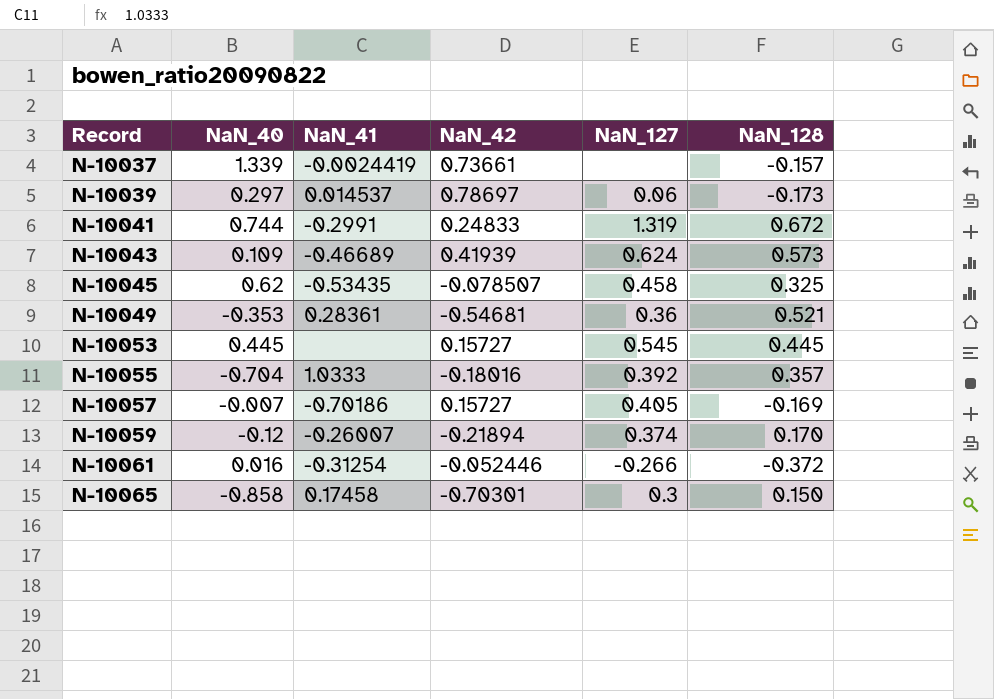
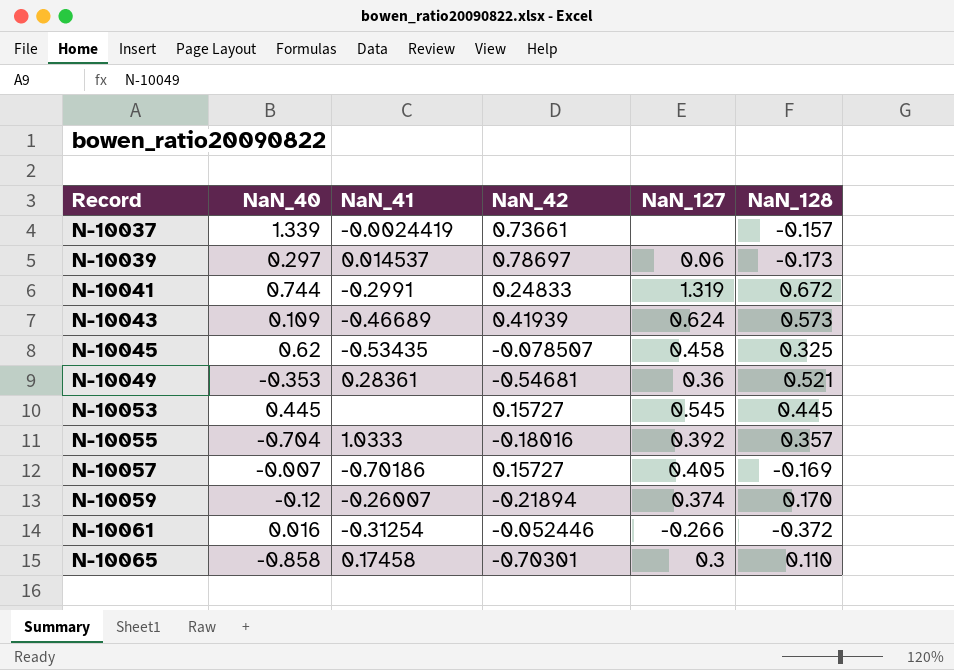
N-10065 | NaN_128: 0.150 -> 0.110

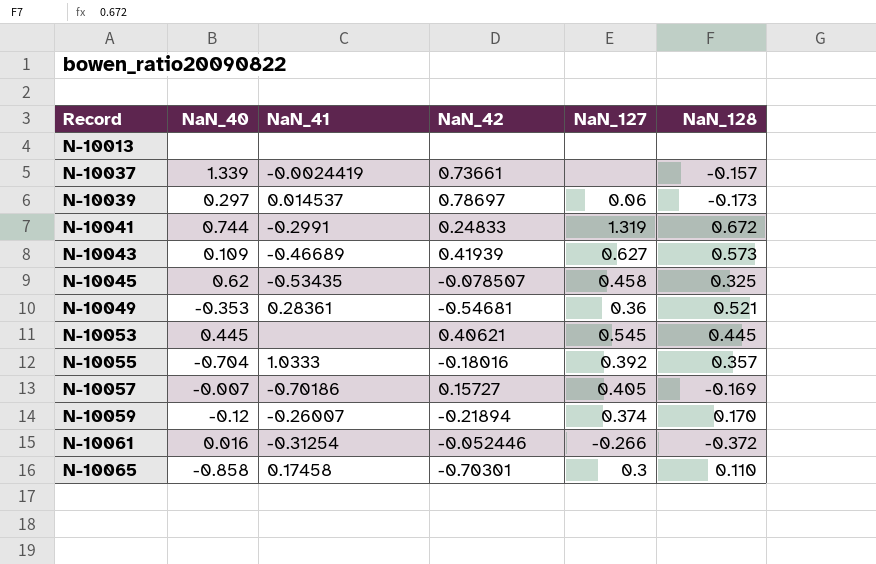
row N-10013: none -> none | none | none | none | none
N-10043 | NaN_127: 0.624 -> 0.627
N-10053 | NaN_42: 0.15727 -> 0.40621

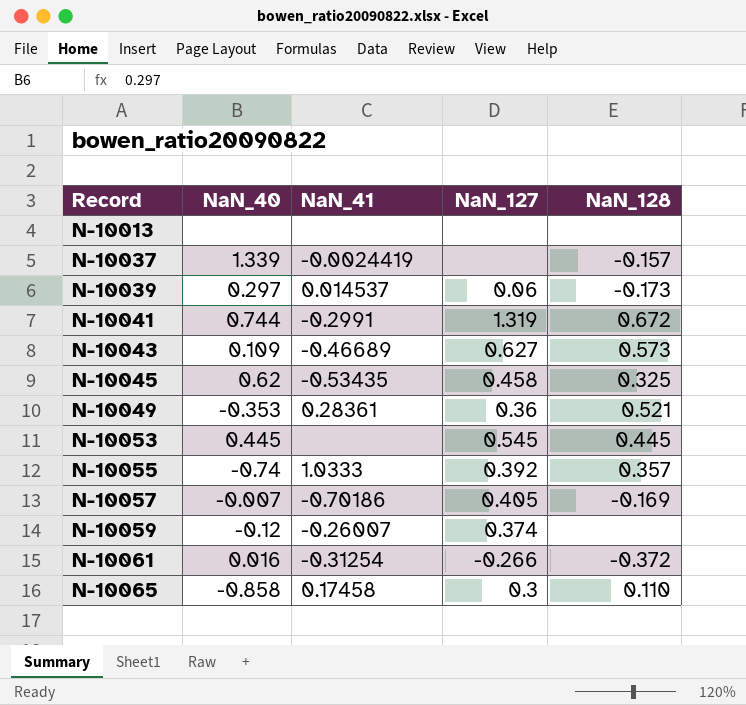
column NaN_42 | position: 4 -> none
N-10055 | NaN_40: -0.704 -> -0.74
N-10059 | NaN_128: 0.170 -> none

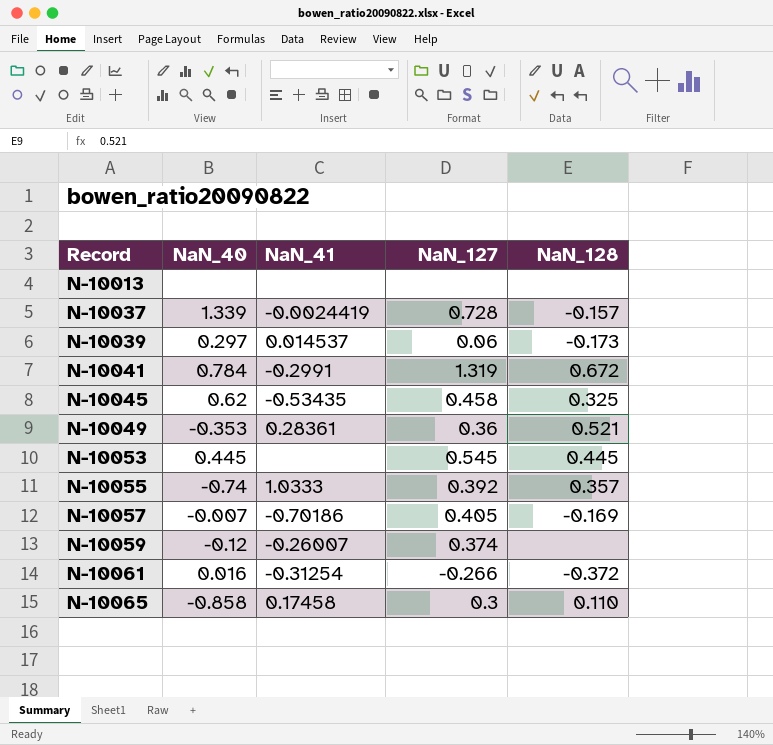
row N-10043: 0.109 | -0.46689 | 0.627 | 0.573 -> none
N-10037 | NaN_127: none -> 0.728
N-10041 | NaN_40: 0.744 -> 0.784

